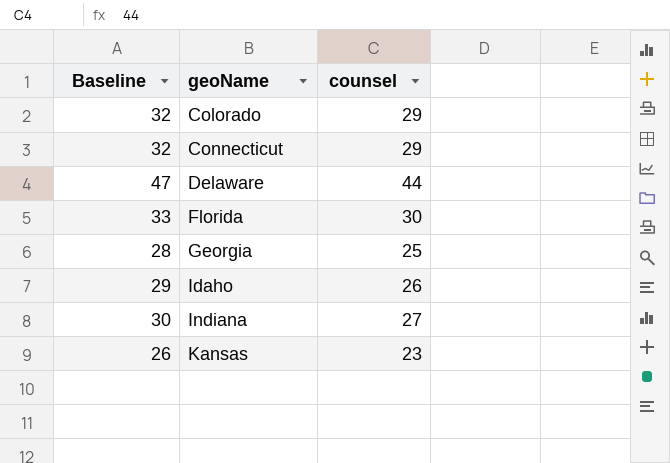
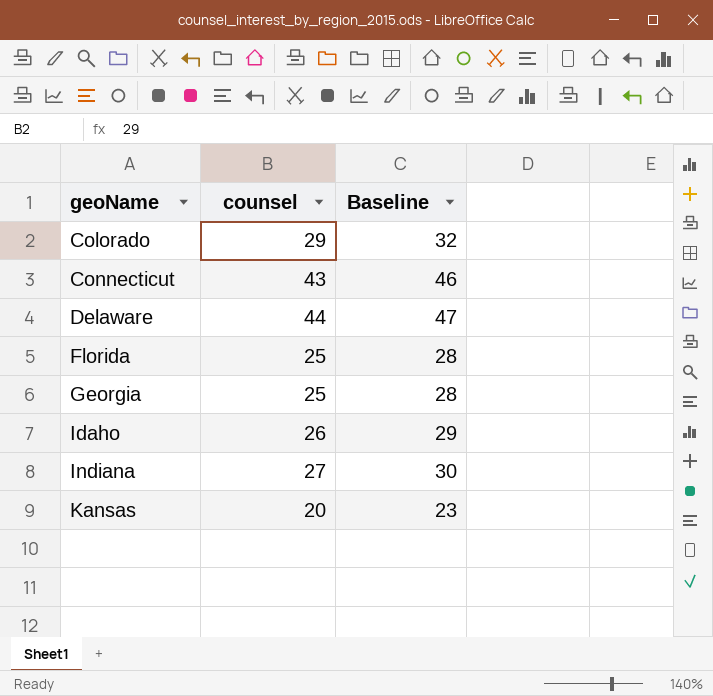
column Baseline | position: 1 -> 3
Connecticut | counsel: 29 -> 43
Connecticut | Baseline: 32 -> 46
Florida | counsel: 30 -> 25
Florida | Baseline: 33 -> 28
Kansas | counsel: 23 -> 20
Kansas | Baseline: 26 -> 23

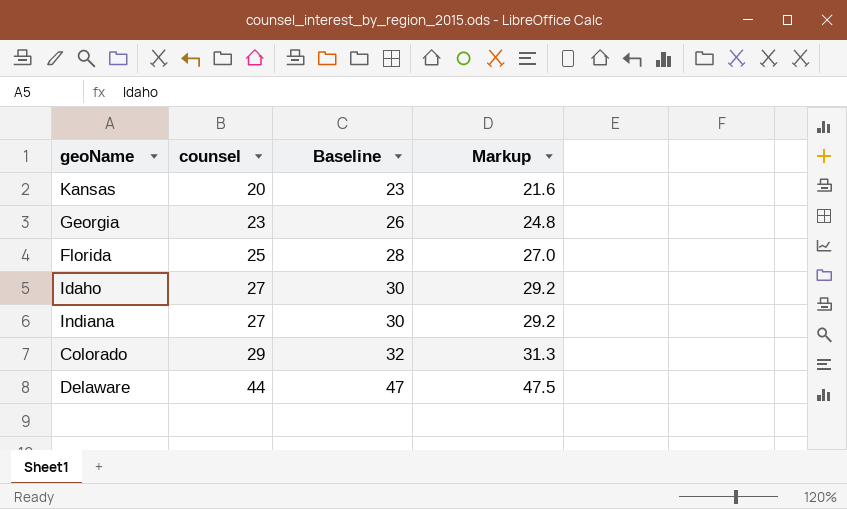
row order: geoName ascending -> counsel ascending
column Markup | formula: none -> [counsel] * 1.08
row Connecticut: 43 | 46 -> none
Georgia | counsel: 25 -> 23
Georgia | Baseline: 28 -> 26
Idaho | counsel: 26 -> 27
Idaho | Baseline: 29 -> 30

